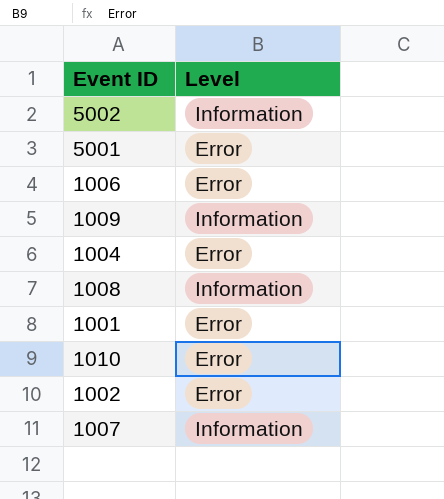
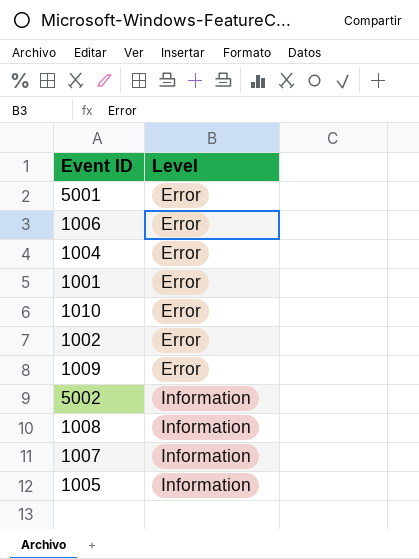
row order: none -> Level ascending
1009 | Level: Information -> Error
row 1005: none -> Information

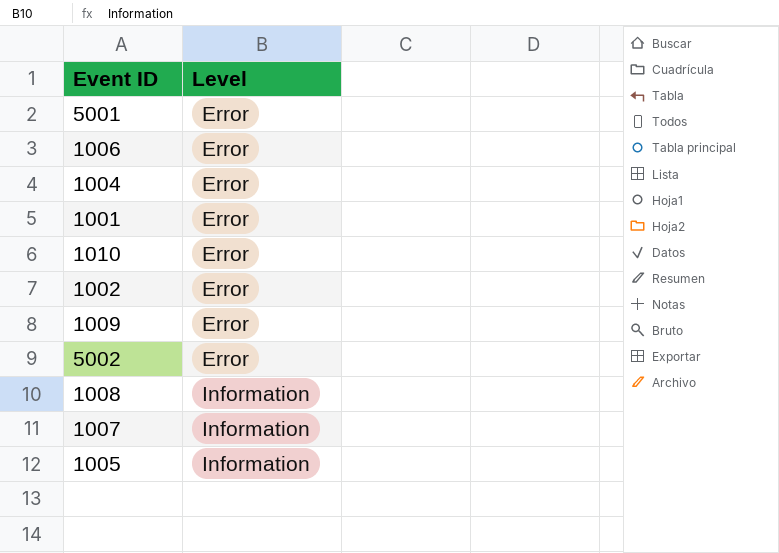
5002 | Level: Information -> Error

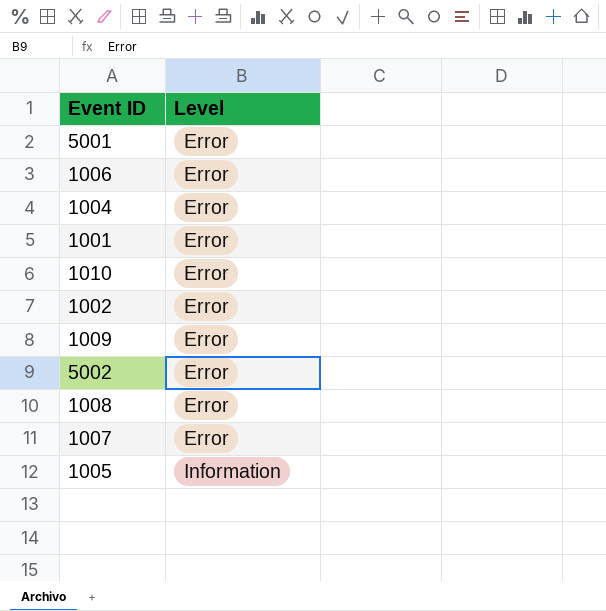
1008 | Level: Information -> Error
1007 | Level: Information -> Error

